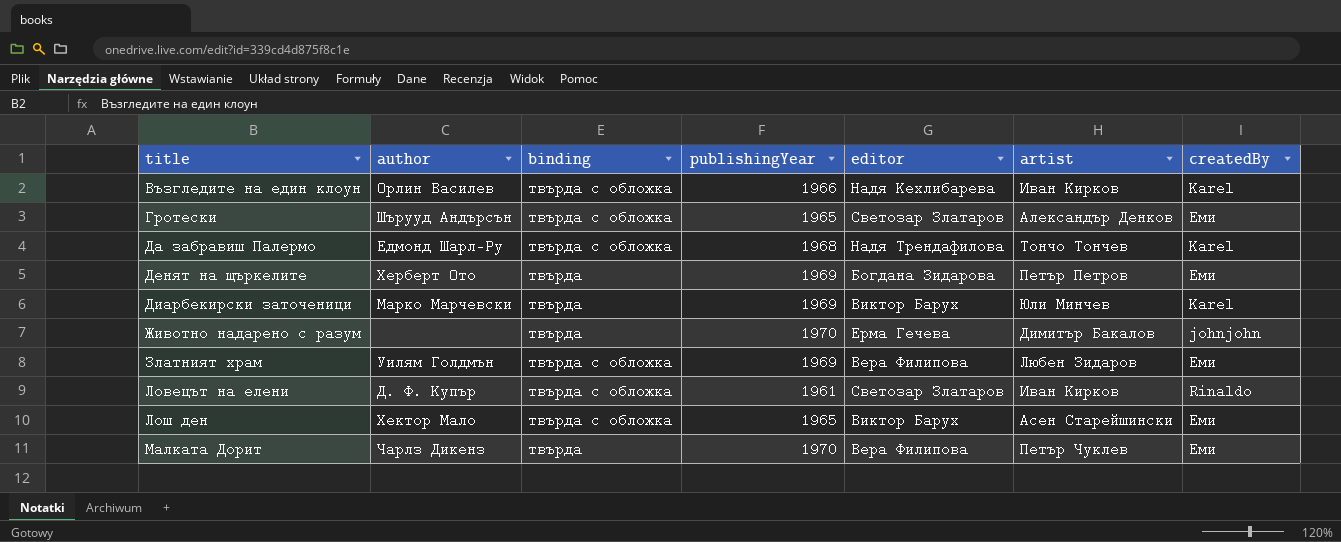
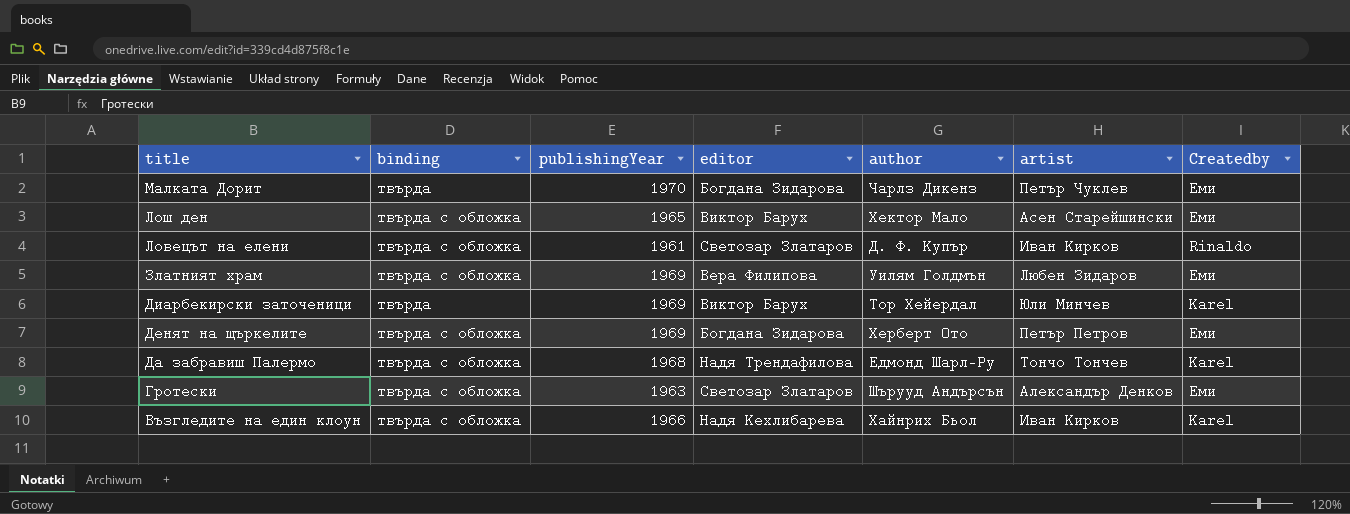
row order: title ascending -> title descending
column author | position: 2 -> 5
column name: createdBy -> Createdby
row Животно надарено с разум: none | твърда | 1970 | Ерма Гечева | Димитър Бакалов | johnjohn -> none
Малката Дорит | editor: Вера Филипова -> Богдана Зидарова
Диарбекирски заточеници | author: Марко Марчевски -> Тор Хейердал
Денят на щъркелите | binding: твърда -> твърда с обложка
Гротески | publishingYear: 1965 -> 1963
Възгледите на един клоун | author: Орлин Василев -> Хайнрих Бьол

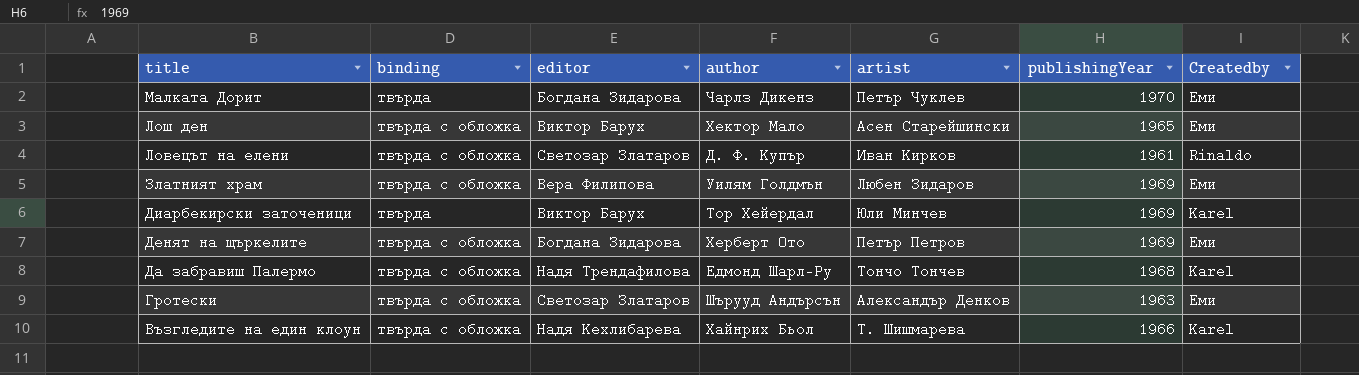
column publishingYear | position: 3 -> 6
Възгледите на един клоун | artist: Иван Кирков -> Т. Шишмарева

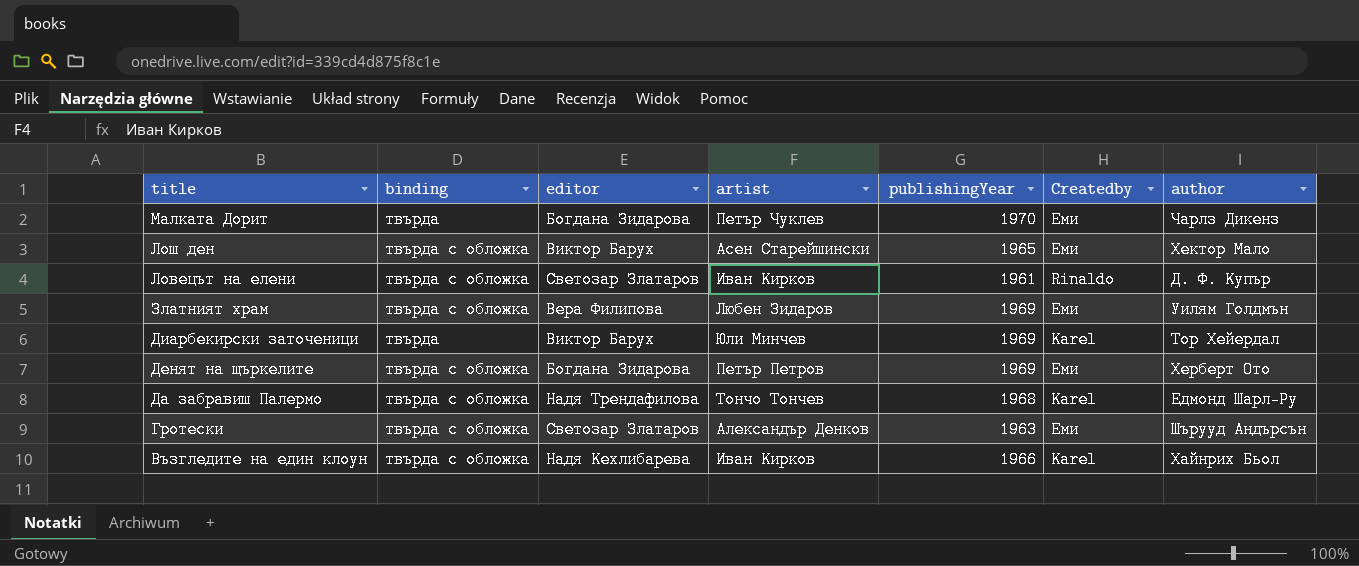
column author | position: 4 -> 7
Възгледите на един клоун | artist: Т. Шишмарева -> Иван Кирков

